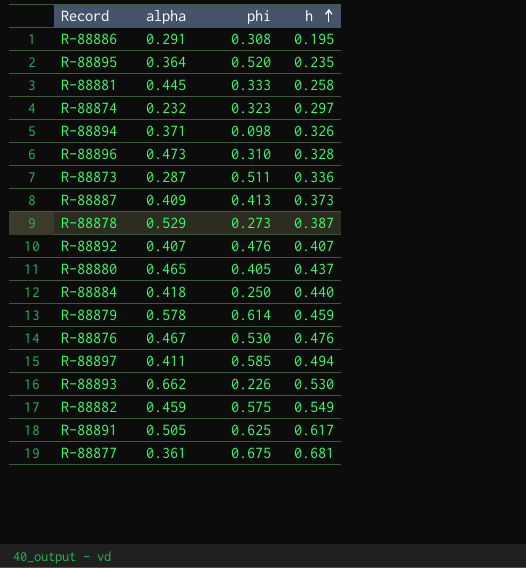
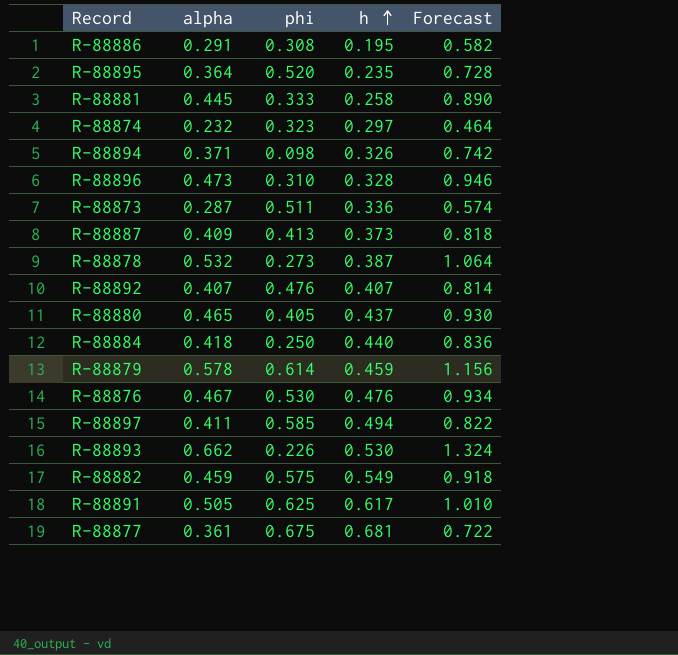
column Forecast | formula: none -> [alpha] * 2
R-88878 | alpha: 0.529 -> 0.532

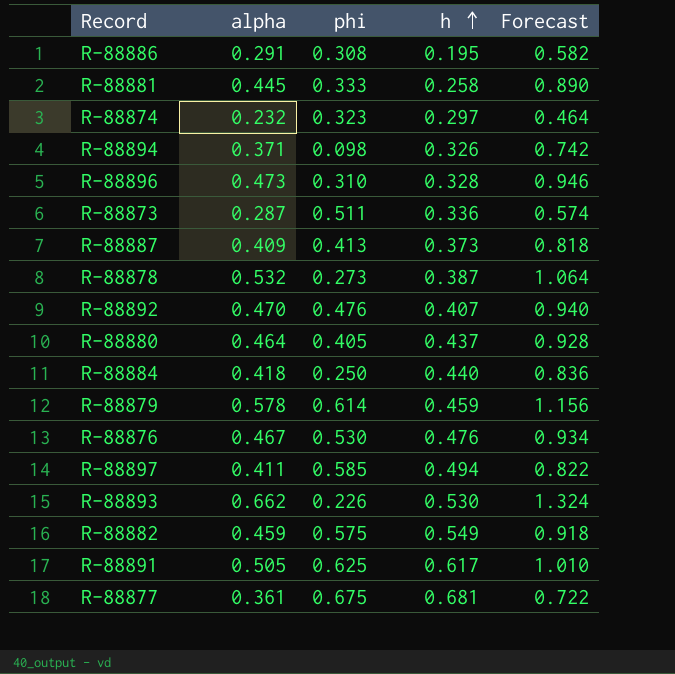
row R-88895: 0.364 | 0.520 | 0.235 | 0.728 -> none
R-88892 | alpha: 0.407 -> 0.470
R-88892 | Forecast: 0.814 -> 0.940
R-88880 | alpha: 0.465 -> 0.464
R-88880 | Forecast: 0.930 -> 0.928

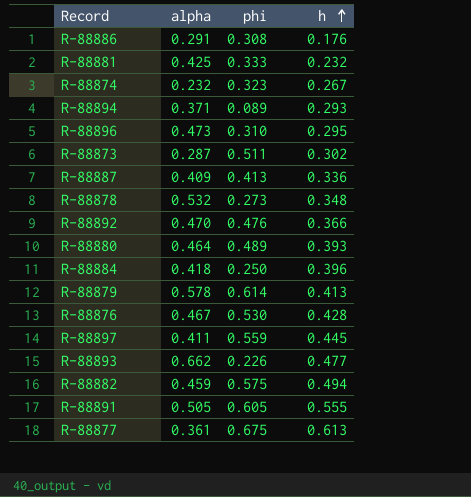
column Forecast | formula: [alpha] * 2 -> none
R-88886 | h: 0.195 -> 0.176
R-88881 | alpha: 0.445 -> 0.425
R-88881 | h: 0.258 -> 0.232
R-88874 | h: 0.297 -> 0.267
R-88894 | phi: 0.098 -> 0.089
R-88894 | h: 0.326 -> 0.293
R-88896 | h: 0.328 -> 0.295
R-88873 | h: 0.336 -> 0.302
R-88887 | h: 0.373 -> 0.336
R-88878 | h: 0.387 -> 0.348
R-88892 | h: 0.407 -> 0.366
R-88880 | phi: 0.405 -> 0.489
R-88880 | h: 0.437 -> 0.393
R-88884 | h: 0.440 -> 0.396
R-88879 | h: 0.459 -> 0.413
R-88876 | h: 0.476 -> 0.428
R-88897 | phi: 0.585 -> 0.559
R-88897 | h: 0.494 -> 0.445
R-88893 | h: 0.530 -> 0.477
R-88882 | h: 0.549 -> 0.494
R-88891 | phi: 0.625 -> 0.605
R-88891 | h: 0.617 -> 0.555
R-88877 | h: 0.681 -> 0.613

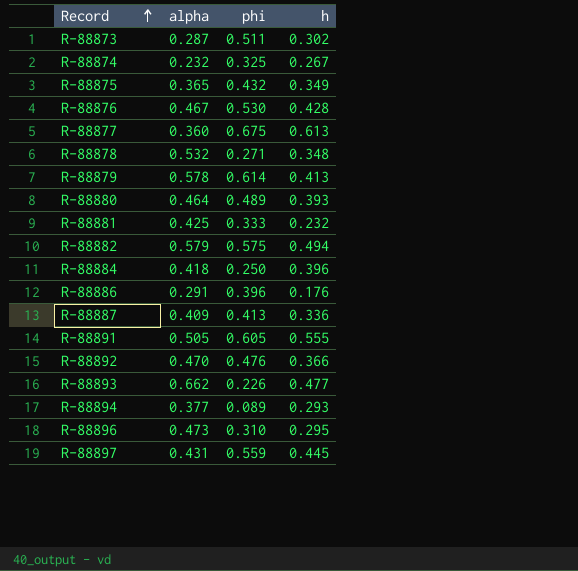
row order: h ascending -> Record ascending
R-88874 | phi: 0.323 -> 0.325
row R-88875: none -> 0.365 | 0.432 | 0.349
R-88877 | alpha: 0.361 -> 0.360
R-88878 | phi: 0.273 -> 0.271
R-88882 | alpha: 0.459 -> 0.579
R-88886 | phi: 0.308 -> 0.396
R-88894 | alpha: 0.371 -> 0.377
R-88897 | alpha: 0.411 -> 0.431

